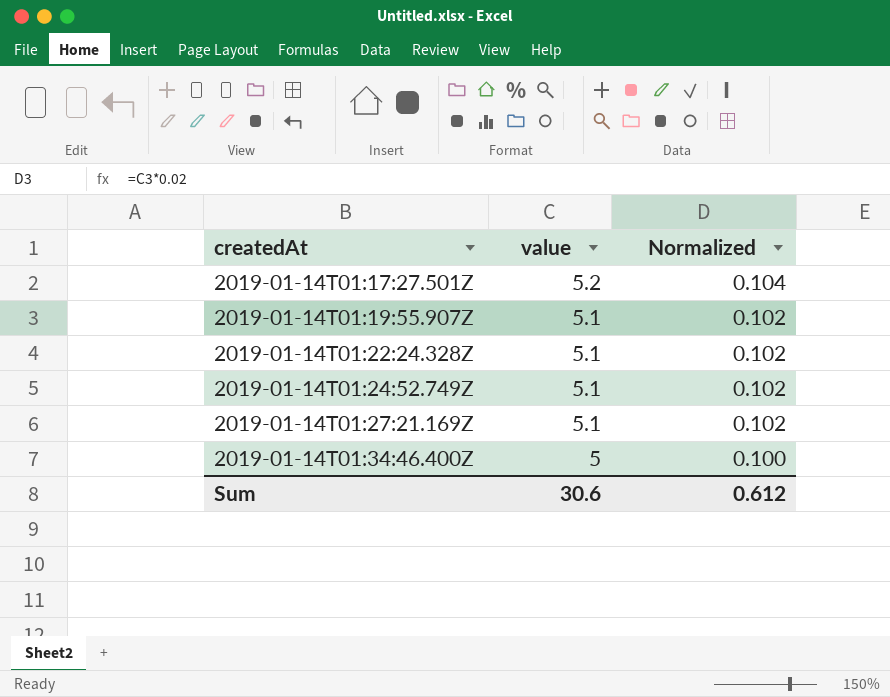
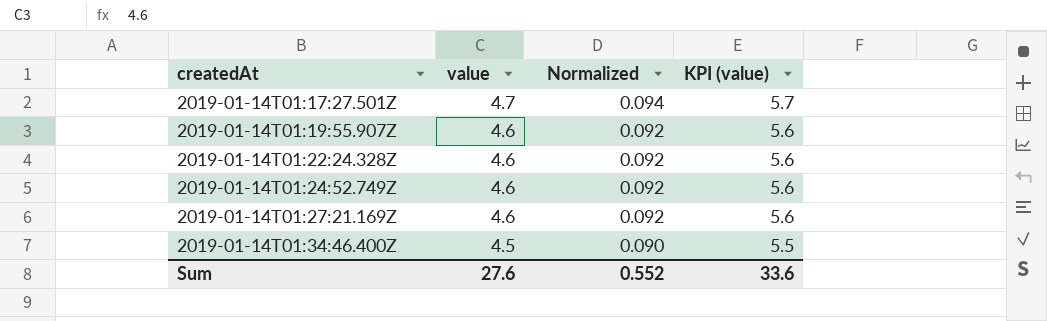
column KPI (value) | formula: none -> [value] + 1
2019-01-14T01:17:27.501Z | value: 5.2 -> 4.7
2019-01-14T01:17:27.501Z | Normalized: 0.104 -> 0.094
2019-01-14T01:19:55.907Z | value: 5.1 -> 4.6
2019-01-14T01:19:55.907Z | Normalized: 0.102 -> 0.092
2019-01-14T01:22:24.328Z | value: 5.1 -> 4.6
2019-01-14T01:22:24.328Z | Normalized: 0.102 -> 0.092
2019-01-14T01:24:52.749Z | value: 5.1 -> 4.6
2019-01-14T01:24:52.749Z | Normalized: 0.102 -> 0.092
2019-01-14T01:27:21.169Z | value: 5.1 -> 4.6
2019-01-14T01:27:21.169Z | Normalized: 0.102 -> 0.092
2019-01-14T01:34:46.400Z | value: 5 -> 4.5
2019-01-14T01:34:46.400Z | Normalized: 0.100 -> 0.090
Sum | value: 30.6 -> 27.6
Sum | Normalized: 0.612 -> 0.552

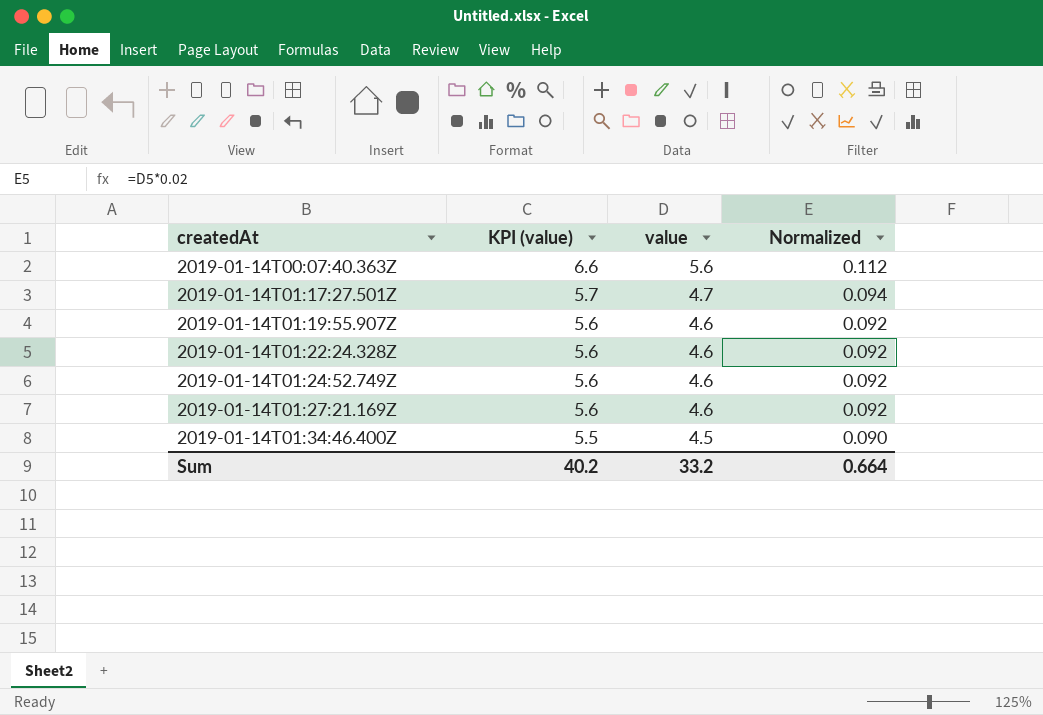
column KPI (value) | position: 4 -> 2
row 2019-01-14T00:07:40.363Z: none -> 6.6 | 5.6 | 0.112
Sum | KPI (value): 33.6 -> 40.2
Sum | value: 27.6 -> 33.2
Sum | Normalized: 0.552 -> 0.664

